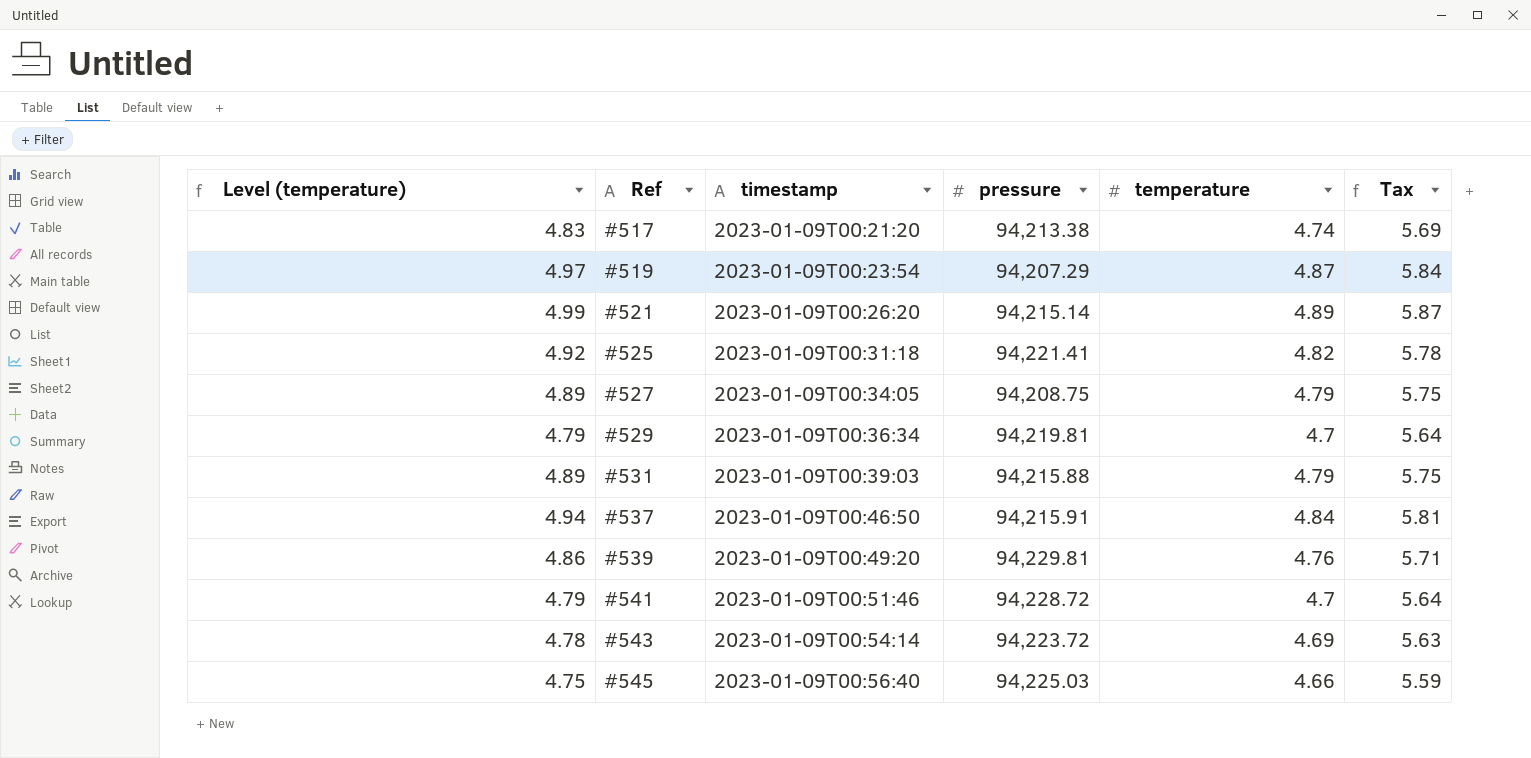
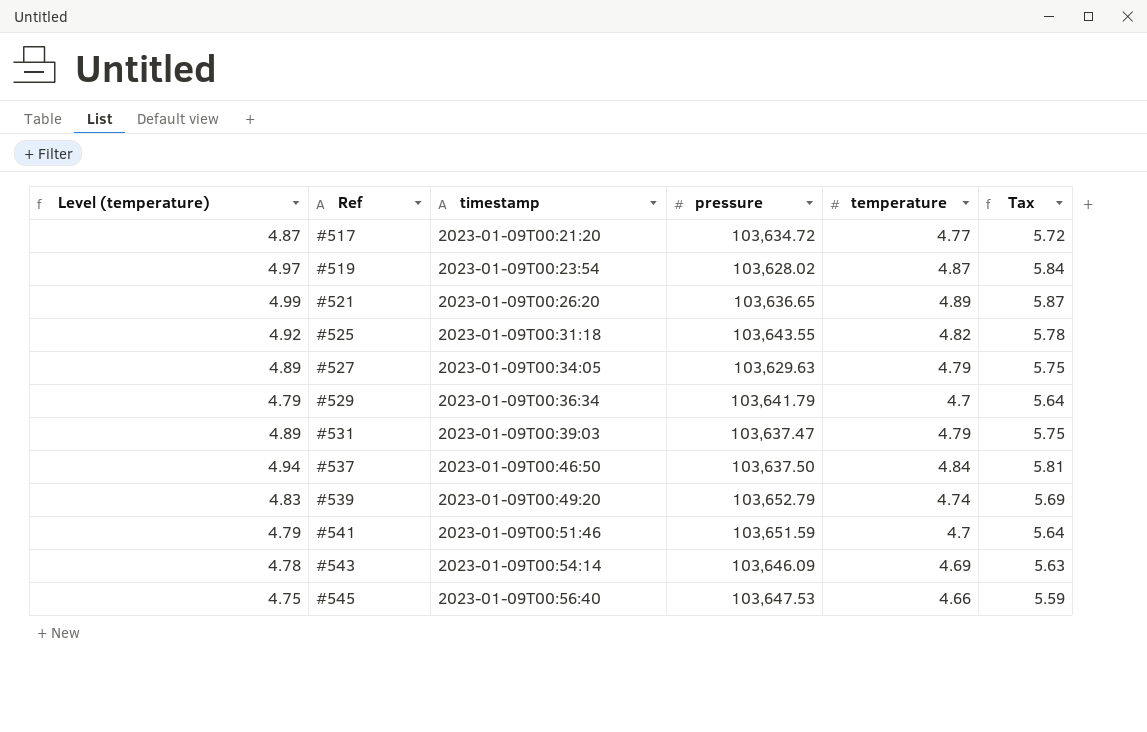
#517 | Level (temperature): 4.83 -> 4.87
#517 | pressure: 94,213.38 -> 103,634.72
#517 | temperature: 4.74 -> 4.77
#517 | Tax: 5.69 -> 5.72
#519 | pressure: 94,207.29 -> 103,628.02
#521 | pressure: 94,215.14 -> 103,636.65
#525 | pressure: 94,221.41 -> 103,643.55
#527 | pressure: 94,208.75 -> 103,629.63
#529 | pressure: 94,219.81 -> 103,641.79
#531 | pressure: 94,215.88 -> 103,637.47
#537 | pressure: 94,215.91 -> 103,637.50
#539 | Level (temperature): 4.86 -> 4.83
#539 | pressure: 94,229.81 -> 103,652.79
#539 | temperature: 4.76 -> 4.74
#539 | Tax: 5.71 -> 5.69
#541 | pressure: 94,228.72 -> 103,651.59
#543 | pressure: 94,223.72 -> 103,646.09
#545 | pressure: 94,225.03 -> 103,647.53

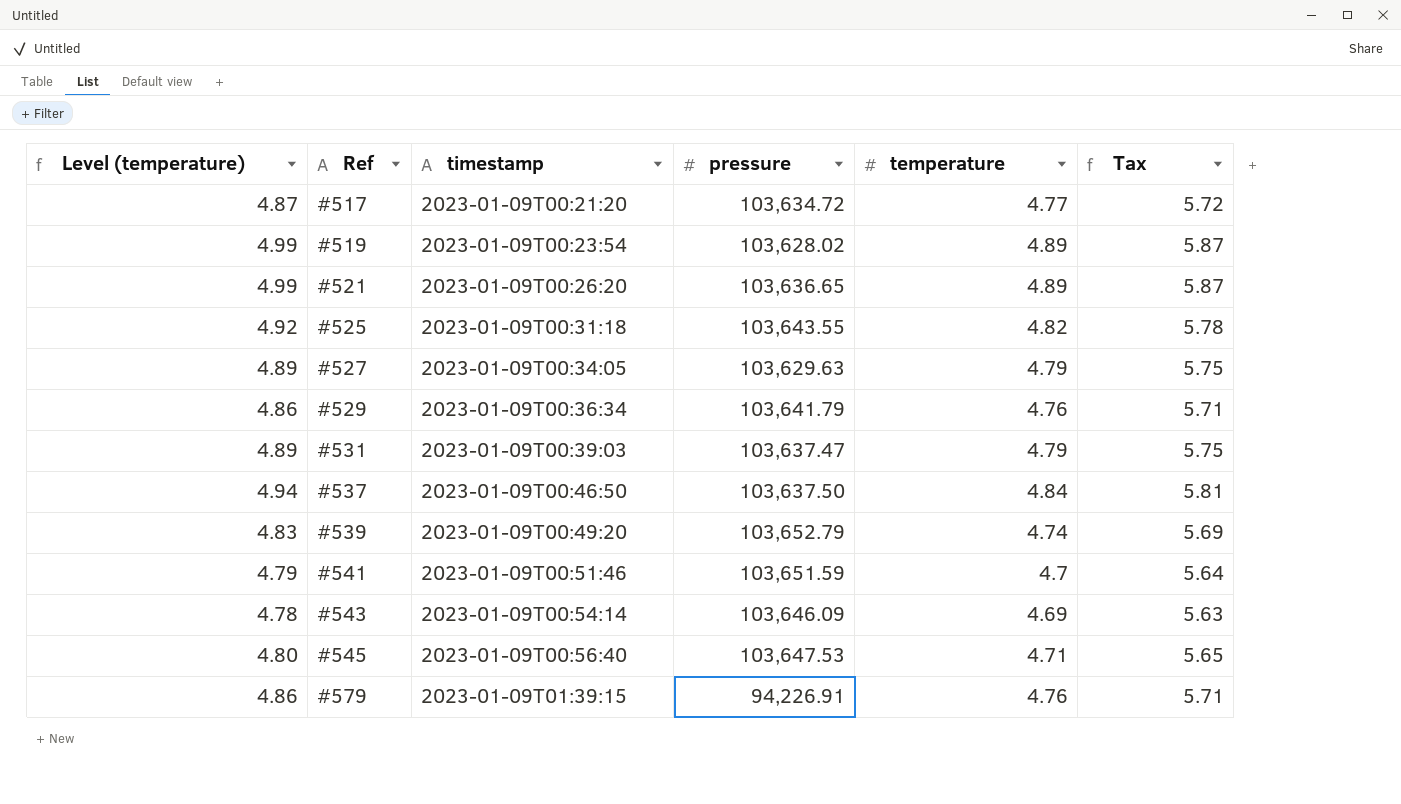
#519 | Level (temperature): 4.97 -> 4.99
#519 | temperature: 4.87 -> 4.89
#519 | Tax: 5.84 -> 5.87
#529 | Level (temperature): 4.79 -> 4.86
#529 | temperature: 4.7 -> 4.76
#529 | Tax: 5.64 -> 5.71
#545 | Level (temperature): 4.75 -> 4.80
#545 | temperature: 4.66 -> 4.71
#545 | Tax: 5.59 -> 5.65
row #579: none -> 4.86 | 2023-01-09T01:39:15 | 94,226.91 | 4.76 | 5.71

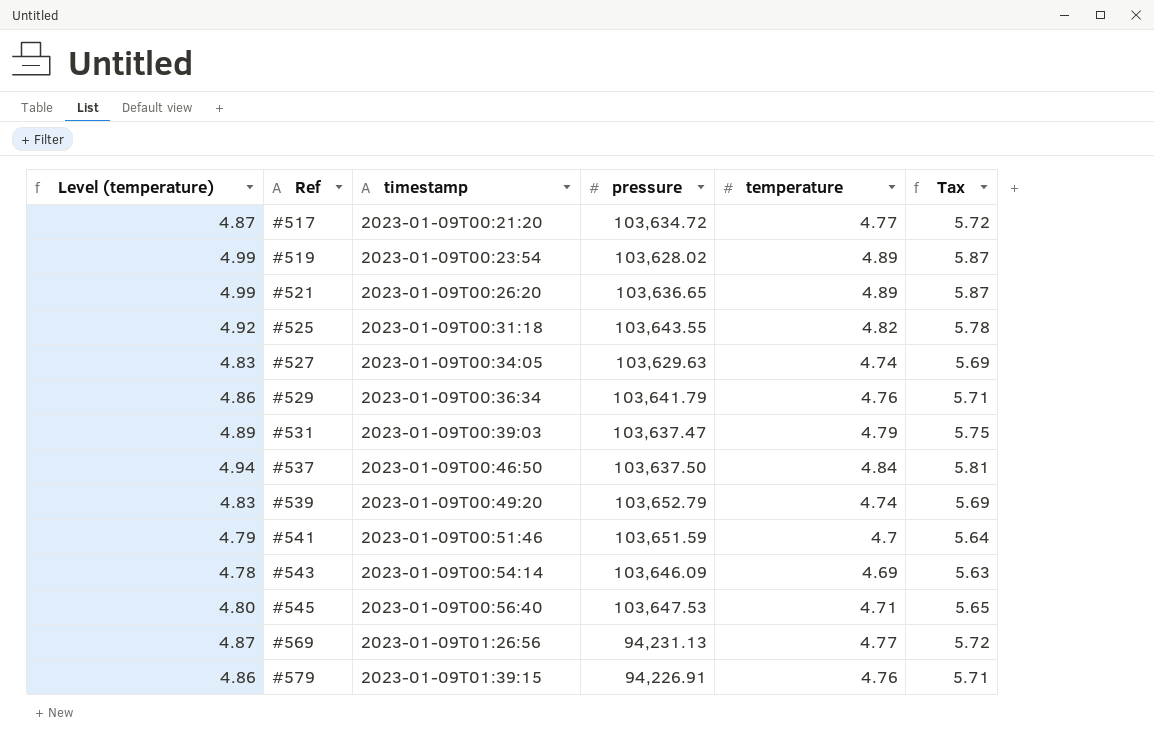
#527 | Level (temperature): 4.89 -> 4.83
#527 | temperature: 4.79 -> 4.74
#527 | Tax: 5.75 -> 5.69
row #569: none -> 4.87 | 2023-01-09T01:26:56 | 94,231.13 | 4.77 | 5.72

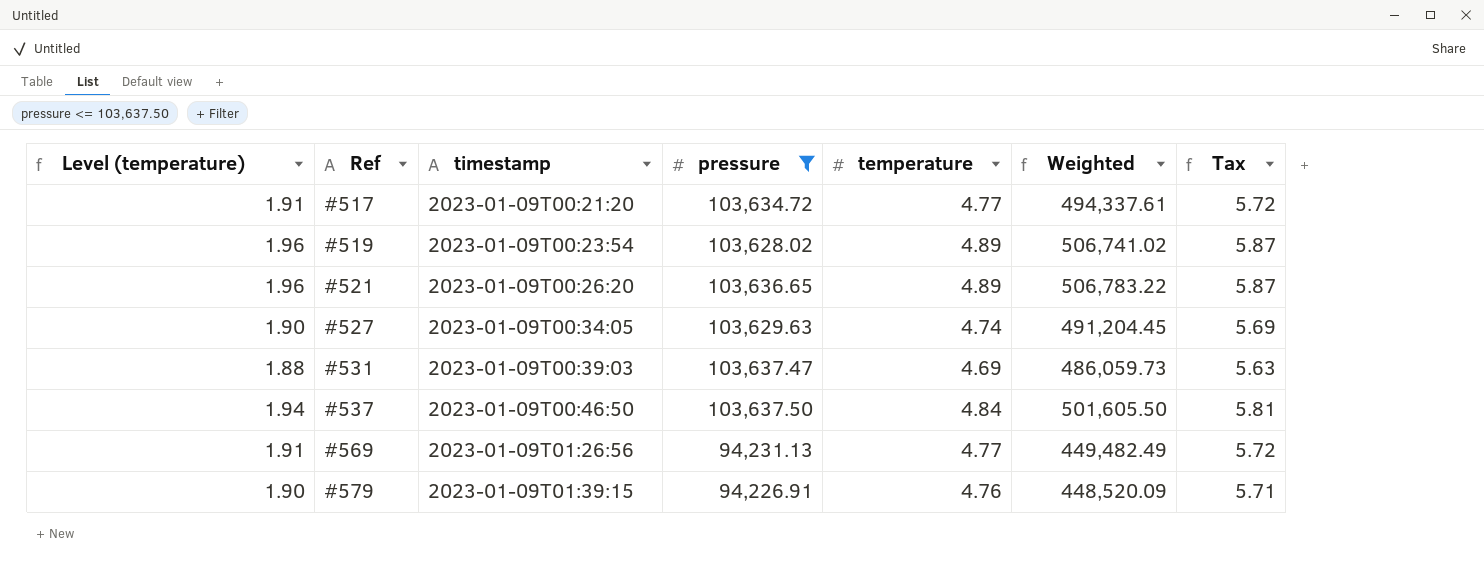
filter: none -> pressure <= 103,637.50
column Level (temperature) | formula: [temperature] * 1.02 -> [temperature] * 0.4
column Weighted | formula: none -> [pressure] * [temperature]
#531 | temperature: 4.79 -> 4.69
#531 | Tax: 5.75 -> 5.63

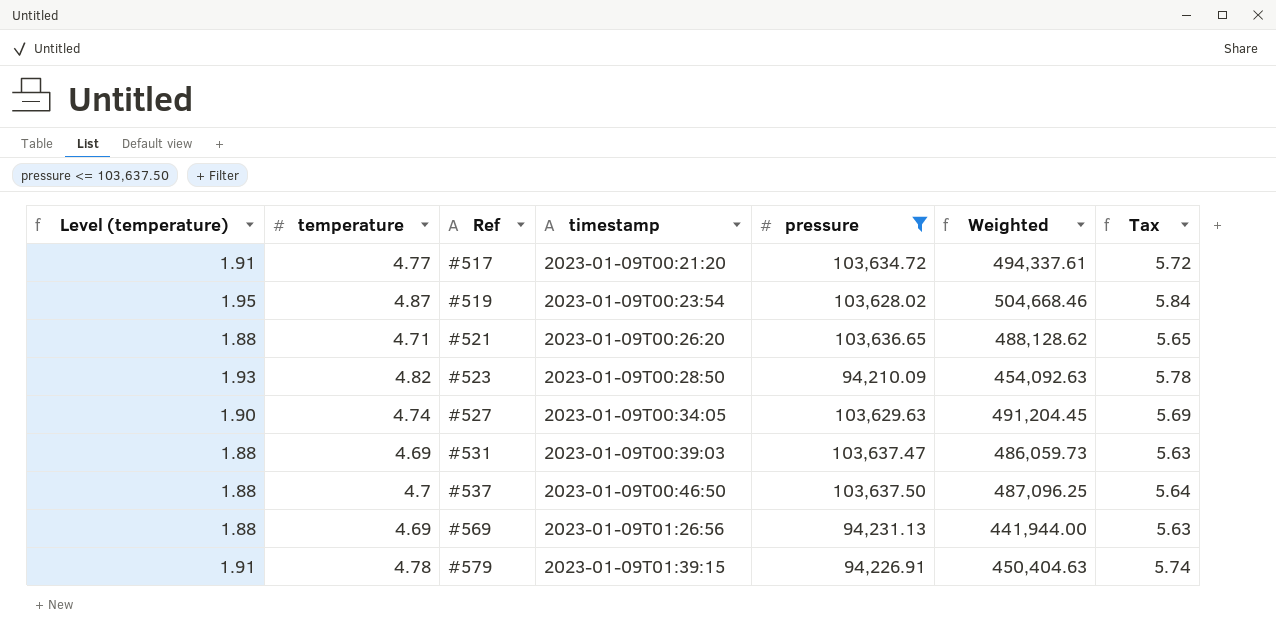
column temperature | position: 5 -> 2
#519 | Level (temperature): 1.96 -> 1.95
#519 | temperature: 4.89 -> 4.87
#519 | Weighted: 506,741.02 -> 504,668.46
#519 | Tax: 5.87 -> 5.84
#521 | Level (temperature): 1.96 -> 1.88
#521 | temperature: 4.89 -> 4.71
#521 | Weighted: 506,783.22 -> 488,128.62
#521 | Tax: 5.87 -> 5.65
row #523: none -> 1.93 | 4.82 | 2023-01-09T00:28:50 | 94,210.09 | 454,092.63 | 5.78
#537 | Level (temperature): 1.94 -> 1.88
#537 | temperature: 4.84 -> 4.7
#537 | Weighted: 501,605.50 -> 487,096.25
#537 | Tax: 5.81 -> 5.64
#569 | Level (temperature): 1.91 -> 1.88
#569 | temperature: 4.77 -> 4.69
#569 | Weighted: 449,482.49 -> 441,944.00
#569 | Tax: 5.72 -> 5.63
#579 | Level (temperature): 1.90 -> 1.91
#579 | temperature: 4.76 -> 4.78
#579 | Weighted: 448,520.09 -> 450,404.63
#579 | Tax: 5.71 -> 5.74

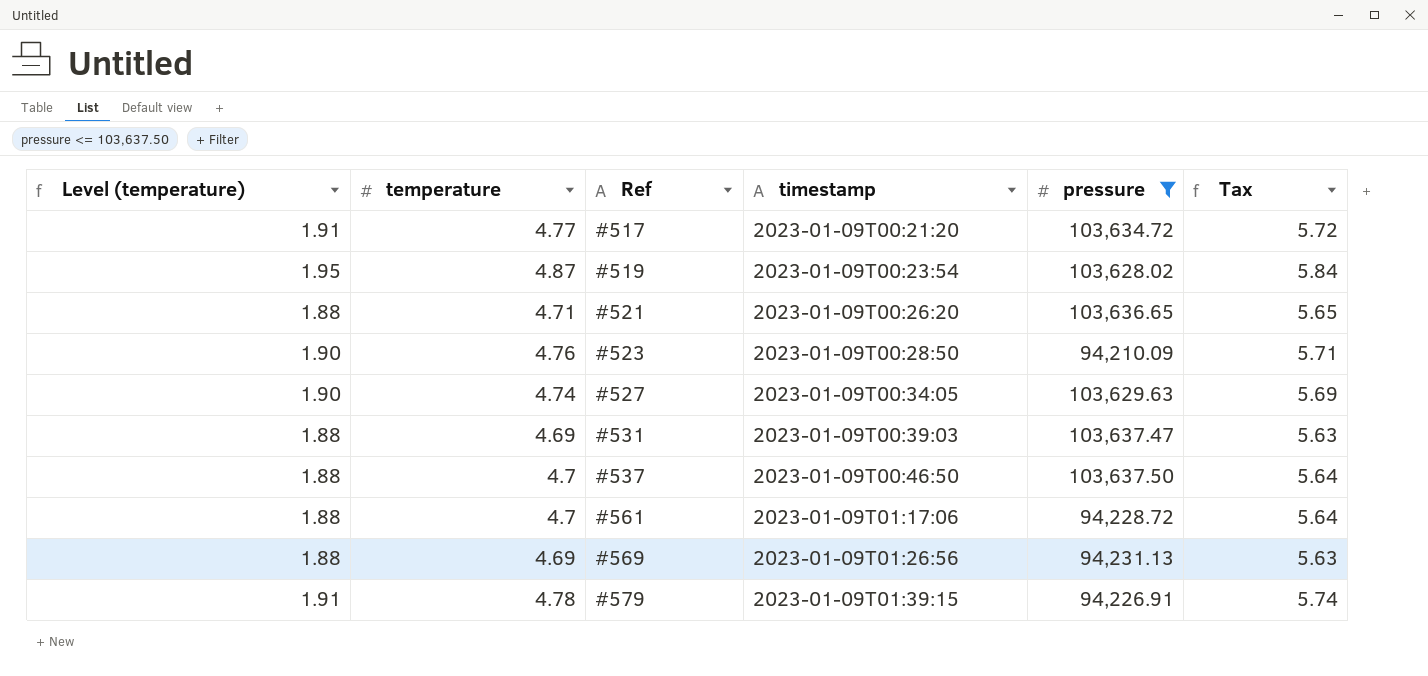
column Weighted | formula: [temperature] * [pressure] -> none
#523 | Level (temperature): 1.93 -> 1.90
#523 | temperature: 4.82 -> 4.76
#523 | Tax: 5.78 -> 5.71
row #561: none -> 1.88 | 4.7 | 2023-01-09T01:17:06 | 94,228.72 | 5.64

